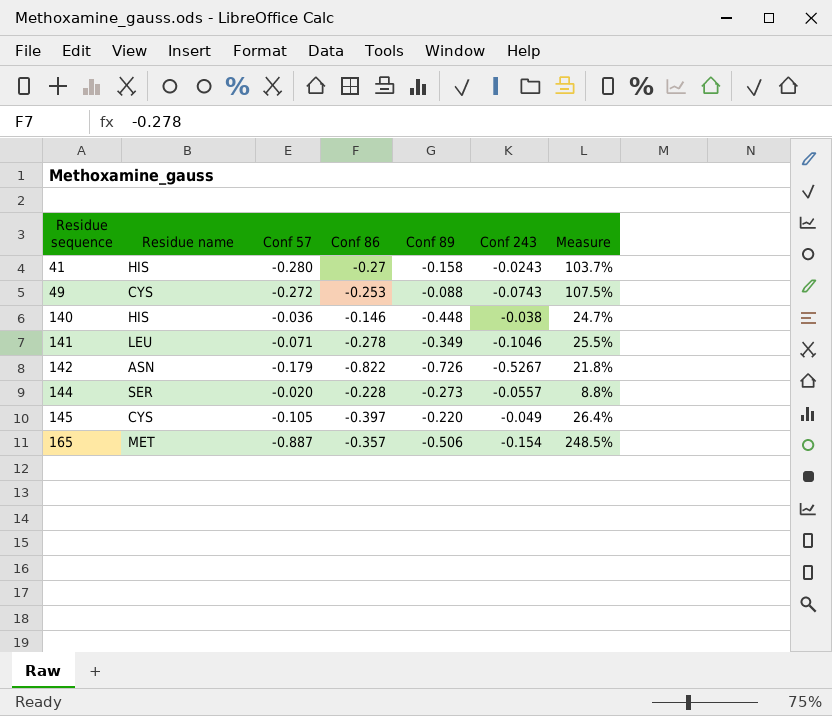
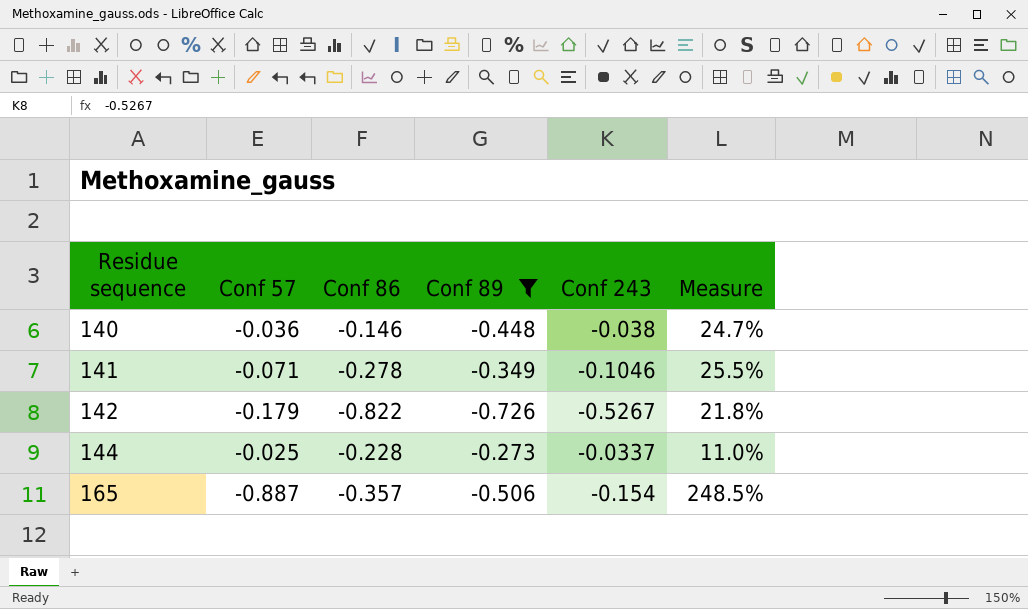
filter: none -> Conf 89 <= -0.273
column Residue name | position: 2 -> none
144 | Conf 57: -0.020 -> -0.025
144 | Conf 243: -0.0557 -> -0.0337
144 | Measure: 8.8% -> 11.0%

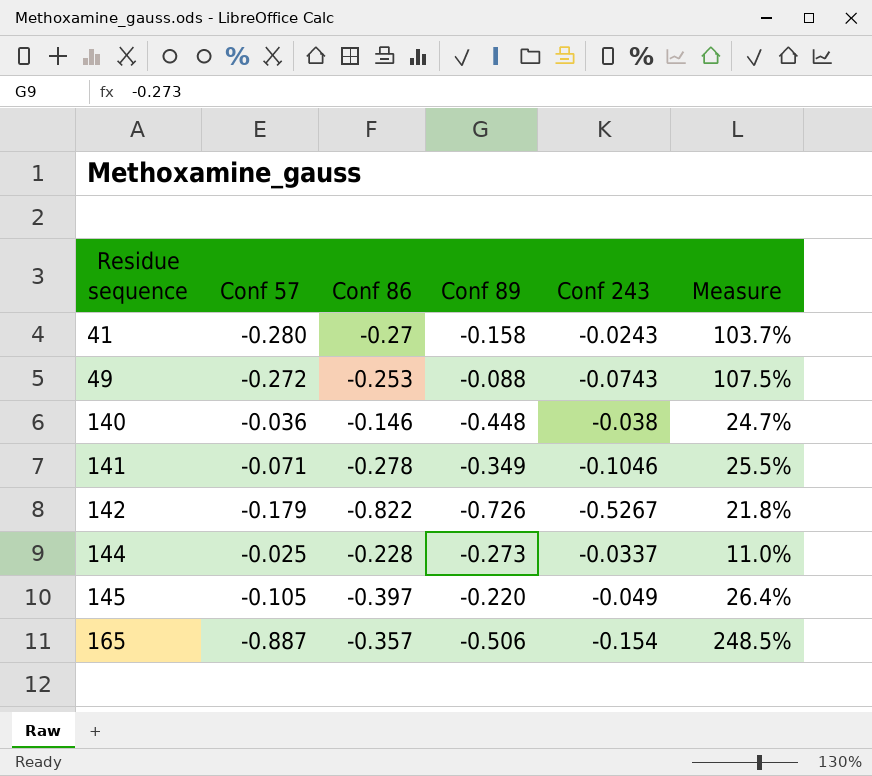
filter: Conf 89 <= -0.273 -> none

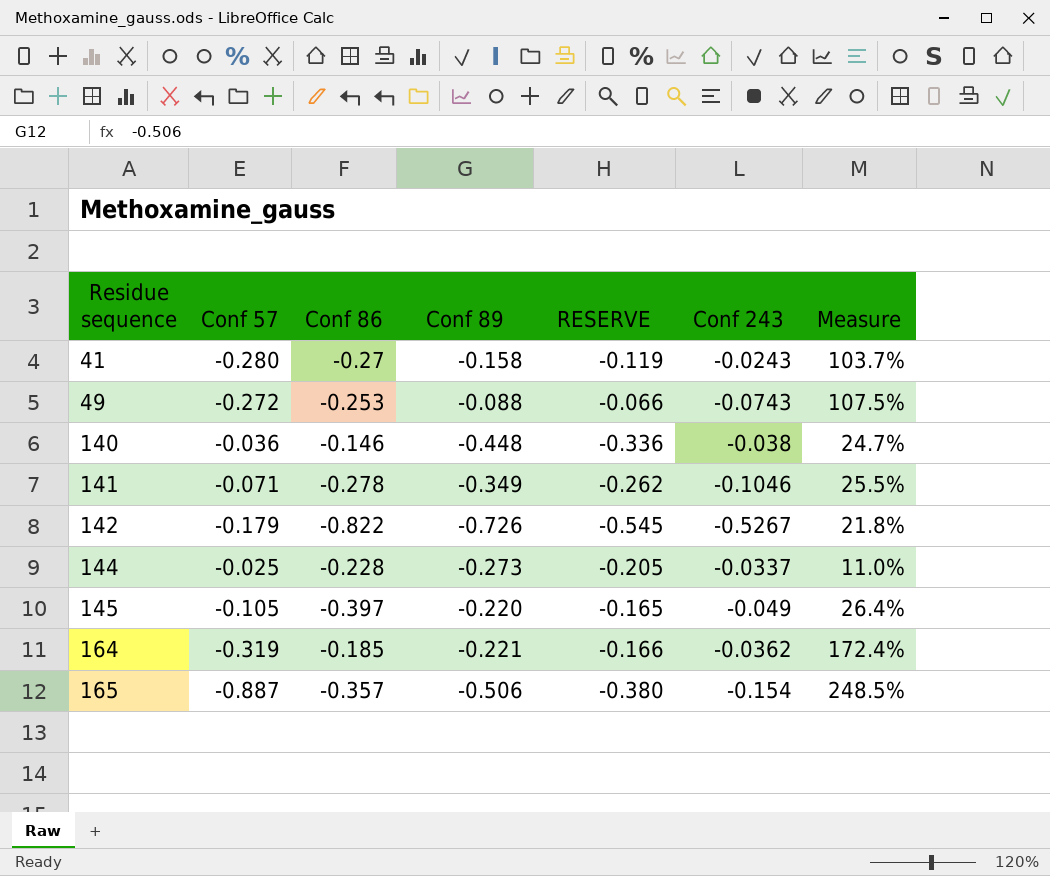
column RESERVE | formula: none -> [Conf 89] * 0.75
row 164: none -> -0.319 | -0.185 | -0.221 | -0.166 | -0.0362 | 172.4%

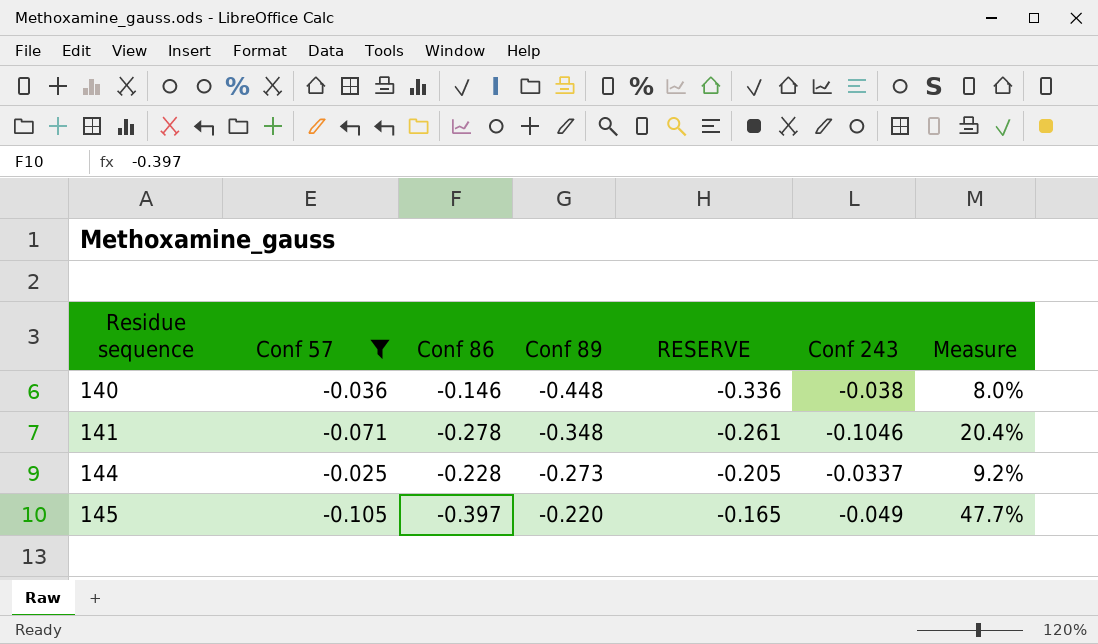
filter: none -> Conf 57 >= -0.105
column Measure | formula: [Conf 57] / [Conf 86] -> [Conf 57] / [Conf 89]
141 | Conf 89: -0.349 -> -0.348
141 | RESERVE: -0.262 -> -0.261

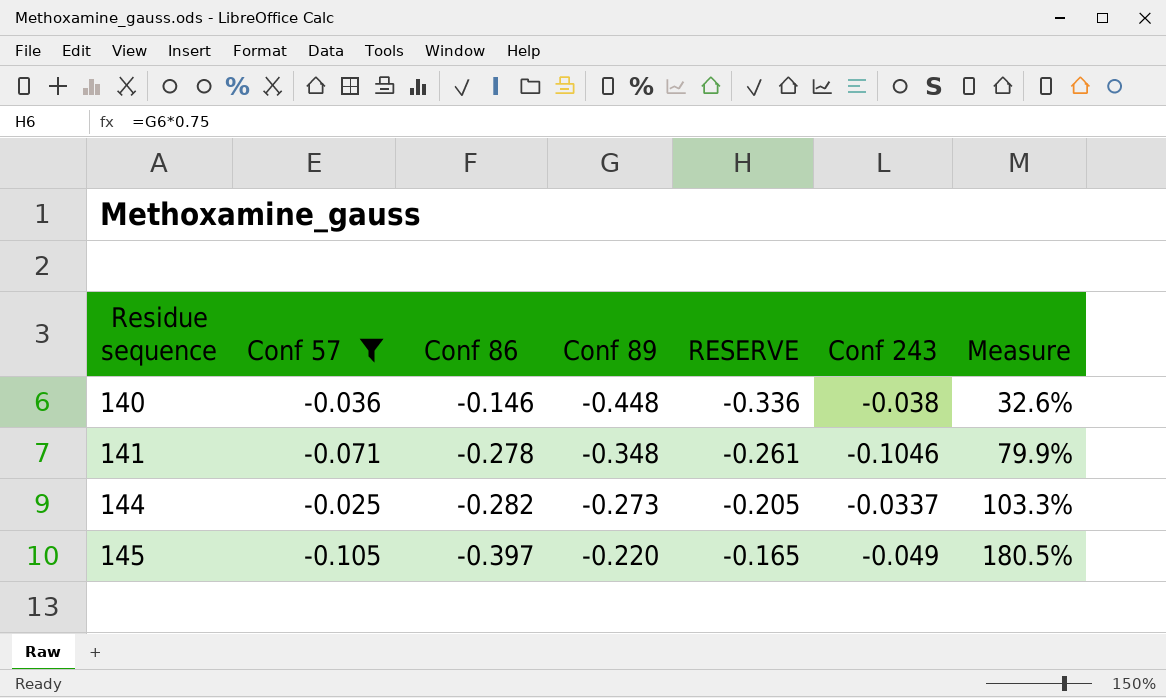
column Measure | formula: [Conf 57] / [Conf 89] -> [Conf 86] / [Conf 89]
144 | Conf 86: -0.228 -> -0.282

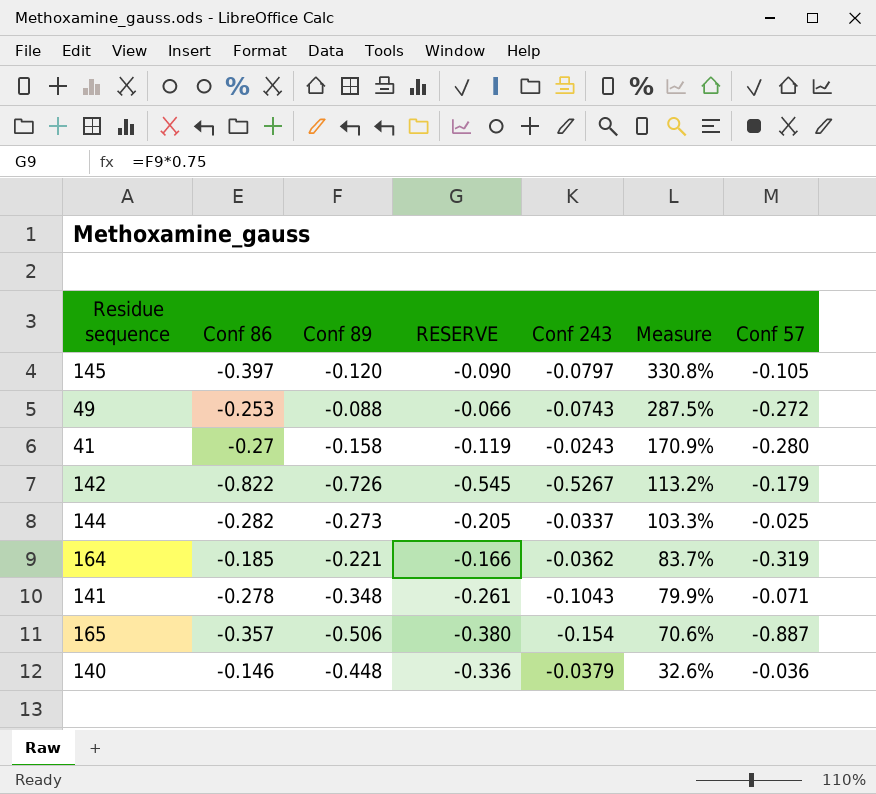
filter: Conf 57 >= -0.105 -> none
row order: Residue sequence ascending -> Measure descending
column Conf 57 | position: 2 -> 7
145 | Conf 89: -0.220 -> -0.120
145 | RESERVE: -0.165 -> -0.090
145 | Conf 243: -0.049 -> -0.0797
145 | Measure: 180.5% -> 330.8%
141 | Conf 243: -0.1046 -> -0.1043
140 | Conf 243: -0.038 -> -0.0379

